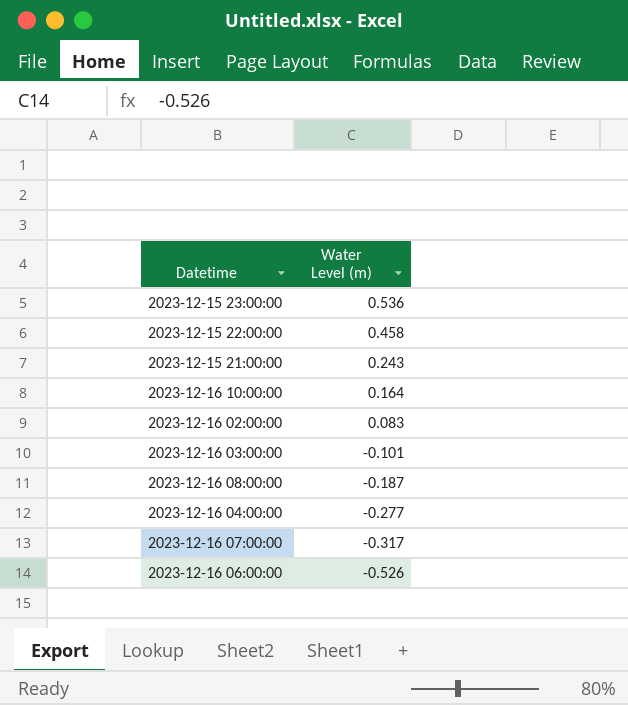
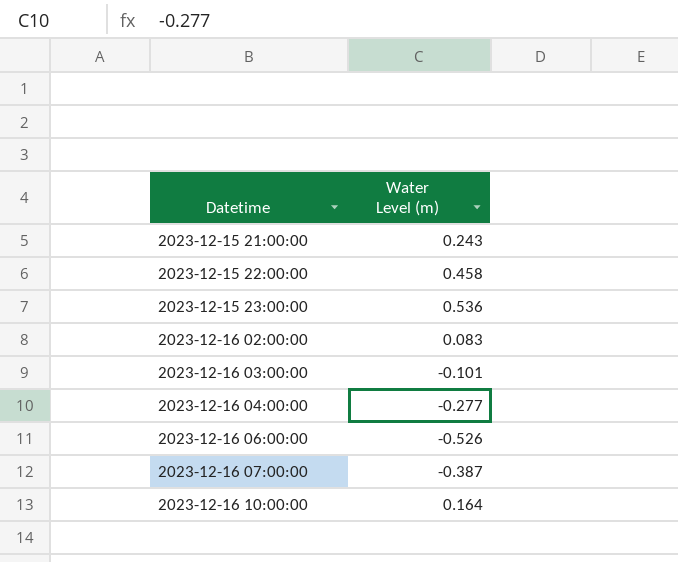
row order: Water Level (m) descending -> Datetime ascending
row 2023-12-16 08:00:00: -0.187 -> none
2023-12-16 07:00:00 | Water Level (m): -0.317 -> -0.387

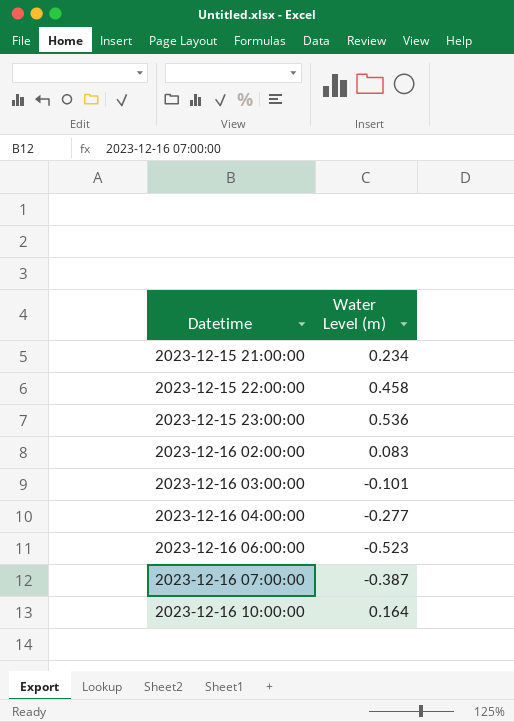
2023-12-15 21:00:00 | Water Level (m): 0.243 -> 0.234
2023-12-16 06:00:00 | Water Level (m): -0.526 -> -0.523

